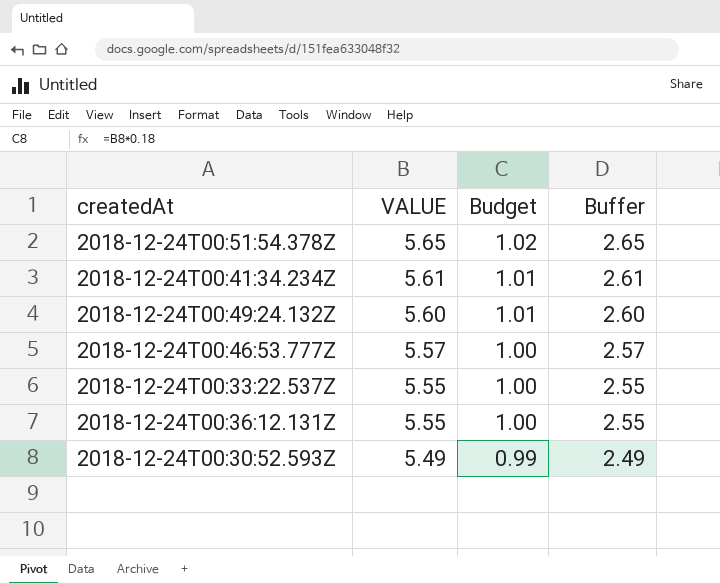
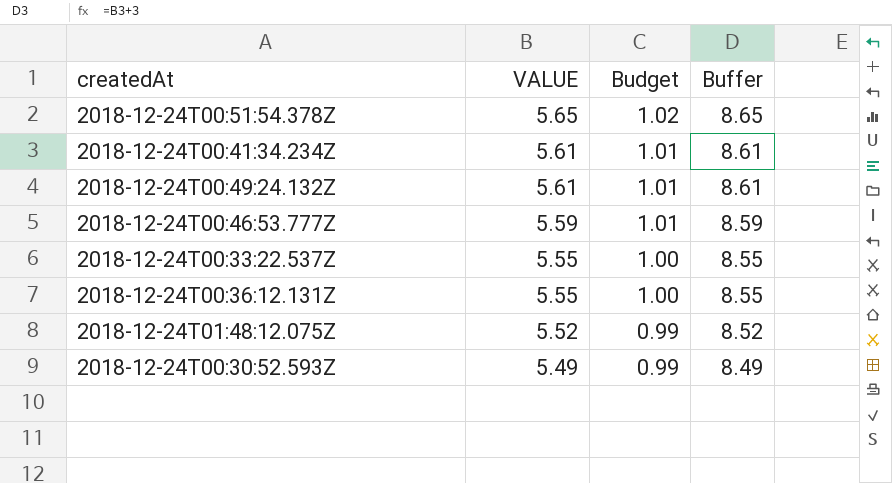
column Buffer | formula: [VALUE] - 3 -> [VALUE] + 3
2018-12-24T00:49:24.132Z | VALUE: 5.60 -> 5.61
2018-12-24T00:46:53.777Z | VALUE: 5.57 -> 5.59
2018-12-24T00:46:53.777Z | Budget: 1.00 -> 1.01
row 2018-12-24T01:48:12.075Z: none -> 5.52 | 0.99 | 8.52

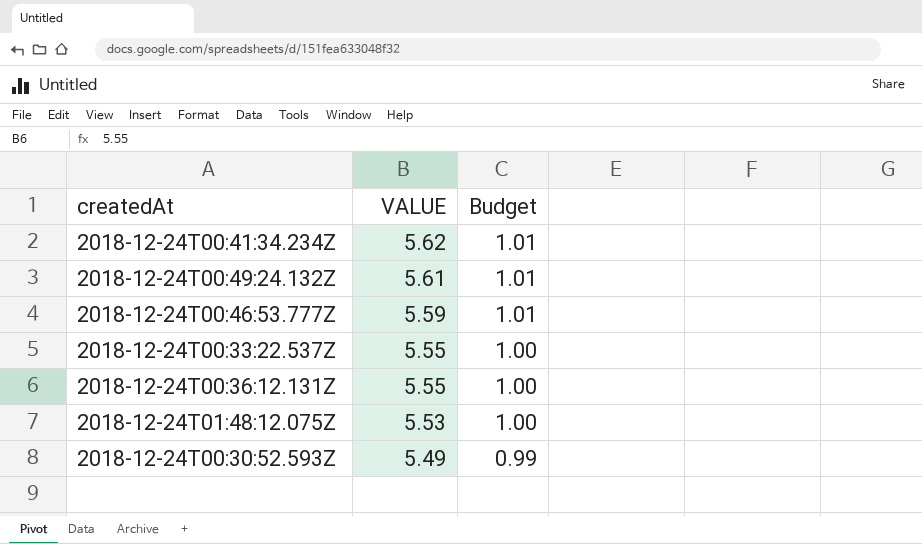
column Buffer | formula: [VALUE] + 3 -> none
row 2018-12-24T00:51:54.378Z: 5.65 | 1.02 | 8.65 -> none
2018-12-24T00:41:34.234Z | VALUE: 5.61 -> 5.62
2018-12-24T01:48:12.075Z | VALUE: 5.52 -> 5.53
2018-12-24T01:48:12.075Z | Budget: 0.99 -> 1.00

